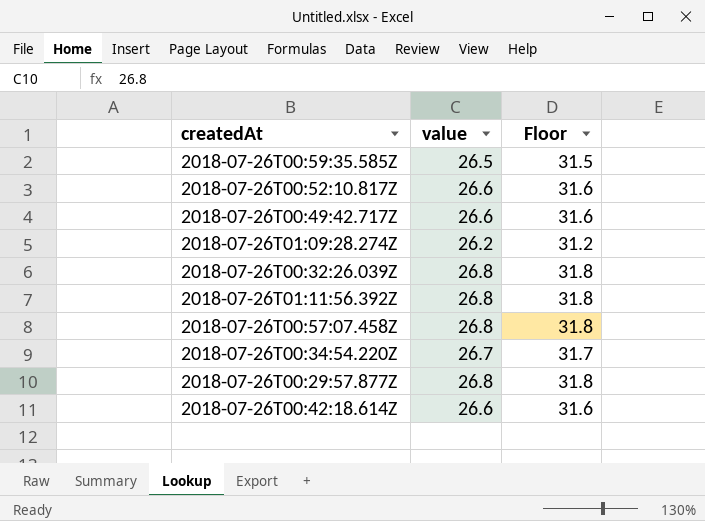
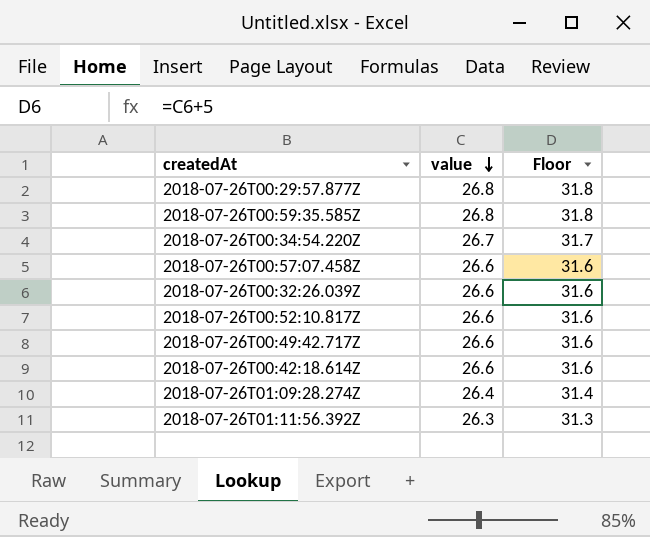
row order: none -> value descending
2018-07-26T00:59:35.585Z | value: 26.5 -> 26.8
2018-07-26T00:59:35.585Z | Floor: 31.5 -> 31.8
2018-07-26T00:57:07.458Z | value: 26.8 -> 26.6
2018-07-26T00:57:07.458Z | Floor: 31.8 -> 31.6
2018-07-26T00:32:26.039Z | value: 26.8 -> 26.6
2018-07-26T00:32:26.039Z | Floor: 31.8 -> 31.6
2018-07-26T01:09:28.274Z | value: 26.2 -> 26.4
2018-07-26T01:09:28.274Z | Floor: 31.2 -> 31.4
2018-07-26T01:11:56.392Z | value: 26.8 -> 26.3
2018-07-26T01:11:56.392Z | Floor: 31.8 -> 31.3

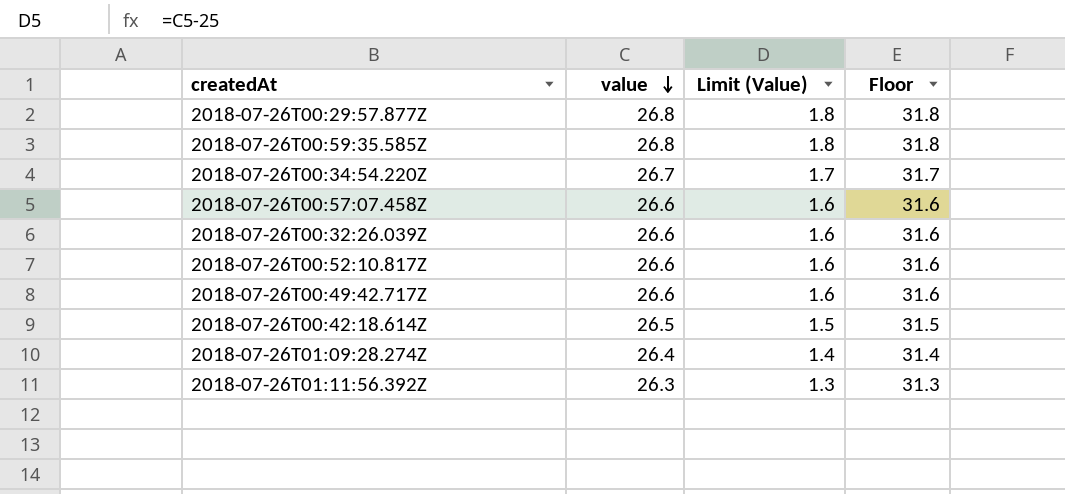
column Limit (Value) | formula: none -> [value] - 25
2018-07-26T00:42:18.614Z | value: 26.6 -> 26.5
2018-07-26T00:42:18.614Z | Floor: 31.6 -> 31.5

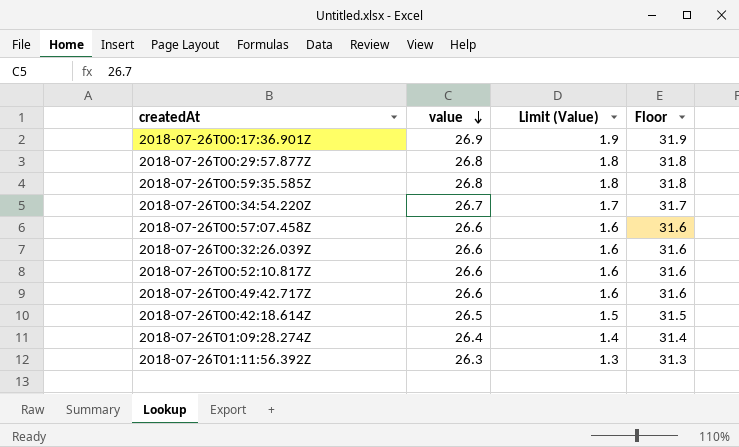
row 2018-07-26T00:17:36.901Z: none -> 26.9 | 1.9 | 31.9

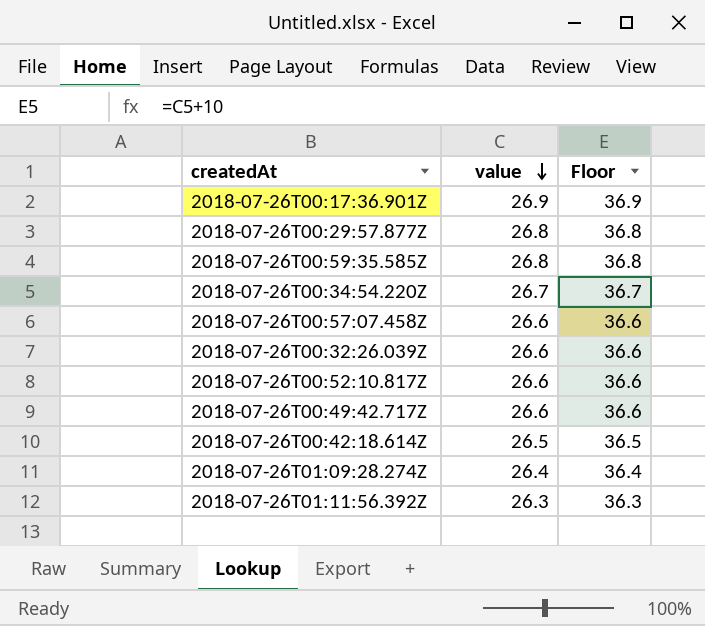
column Limit (Value) | formula: [value] - 25 -> none
column Floor | formula: [value] + 5 -> [value] + 10

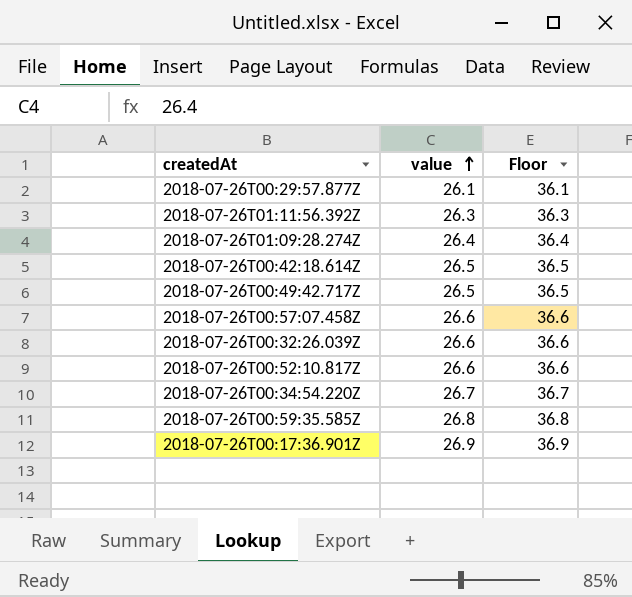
row order: value descending -> value ascending
2018-07-26T00:29:57.877Z | value: 26.8 -> 26.1
2018-07-26T00:29:57.877Z | Floor: 36.8 -> 36.1
2018-07-26T00:49:42.717Z | value: 26.6 -> 26.5
2018-07-26T00:49:42.717Z | Floor: 36.6 -> 36.5

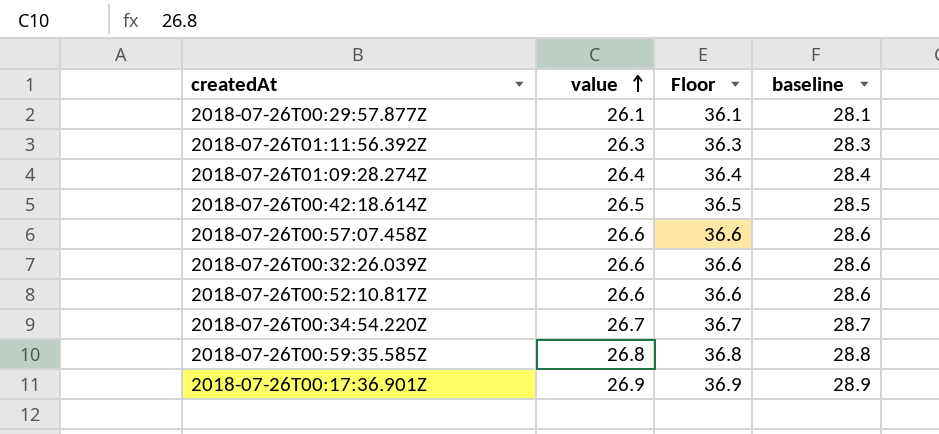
column baseline | formula: none -> [value] + 2
row 2018-07-26T00:49:42.717Z: 26.5 | 36.5 -> none

